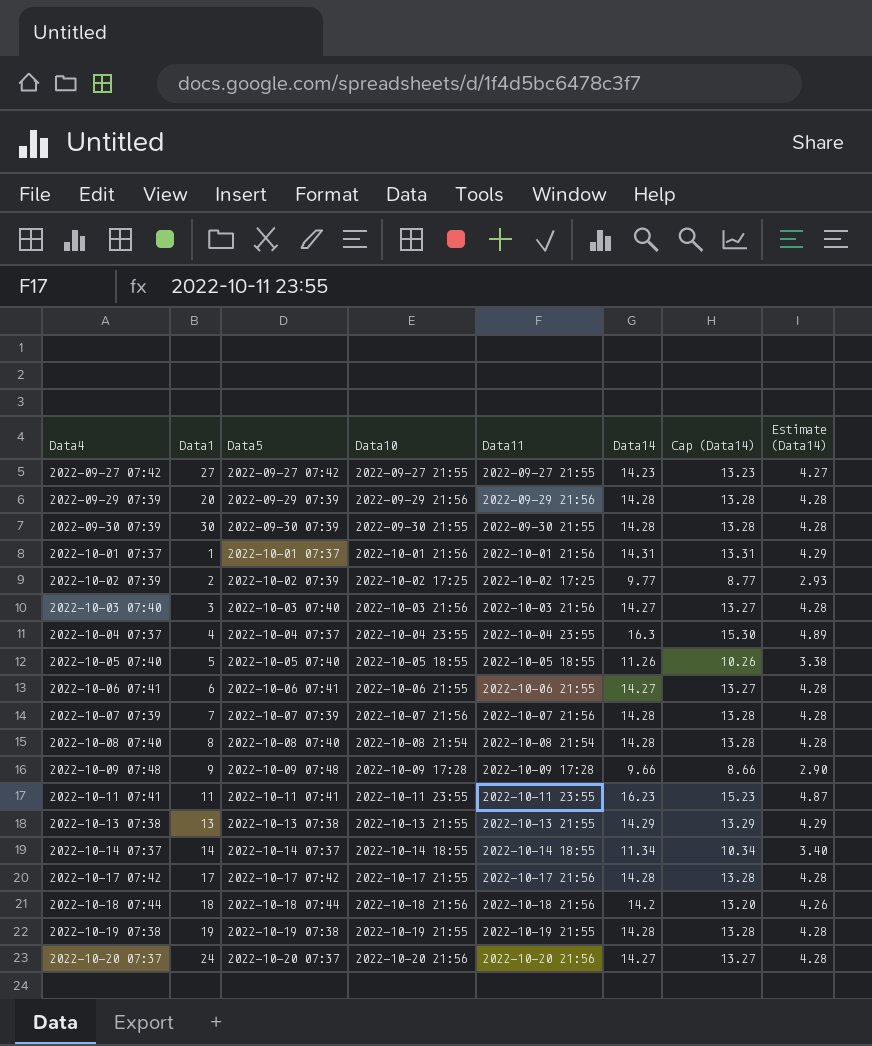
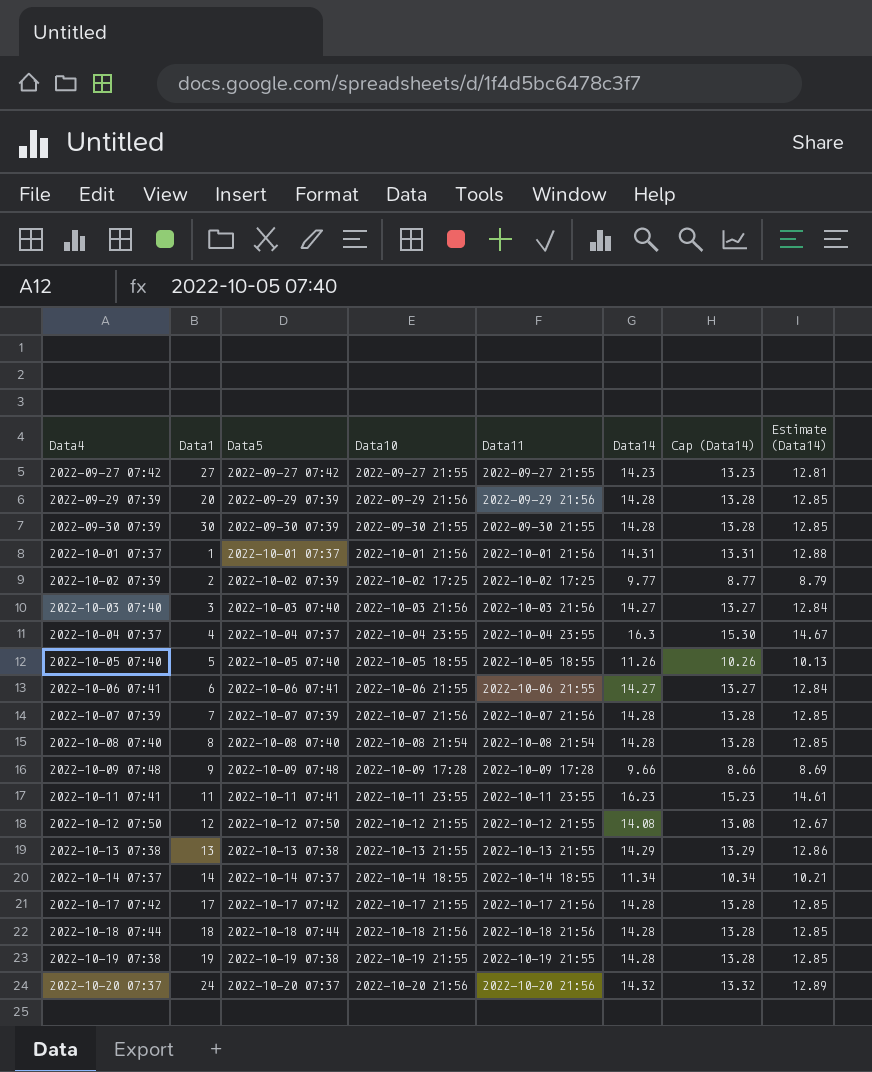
column Estimate (Data14) | formula: [Data14] * 0.3 -> [Data14] * 0.9
row 2022-10-12 07:50: none -> 12 | 2022-10-12 07:50 | 2022-10-12 21:55 | 2022-10-12 21:55 | 14.08 | 13.08 | 12.67
2022-10-18 07:44 | Data14: 14.2 -> 14.28
2022-10-18 07:44 | Cap (Data14): 13.20 -> 13.28
2022-10-20 07:37 | Data14: 14.27 -> 14.32
2022-10-20 07:37 | Cap (Data14): 13.27 -> 13.32

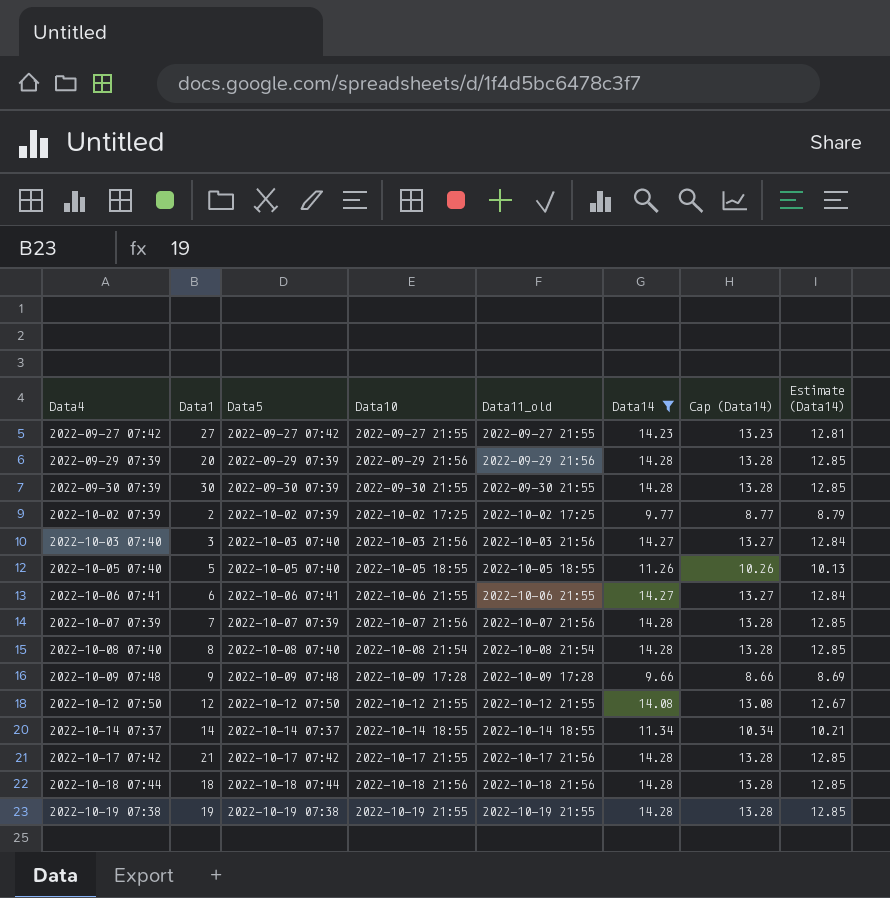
filter: none -> Data14 <= 14.28
column name: Data11 -> Data11_old
2022-10-17 07:42 | Data1: 17 -> 21

